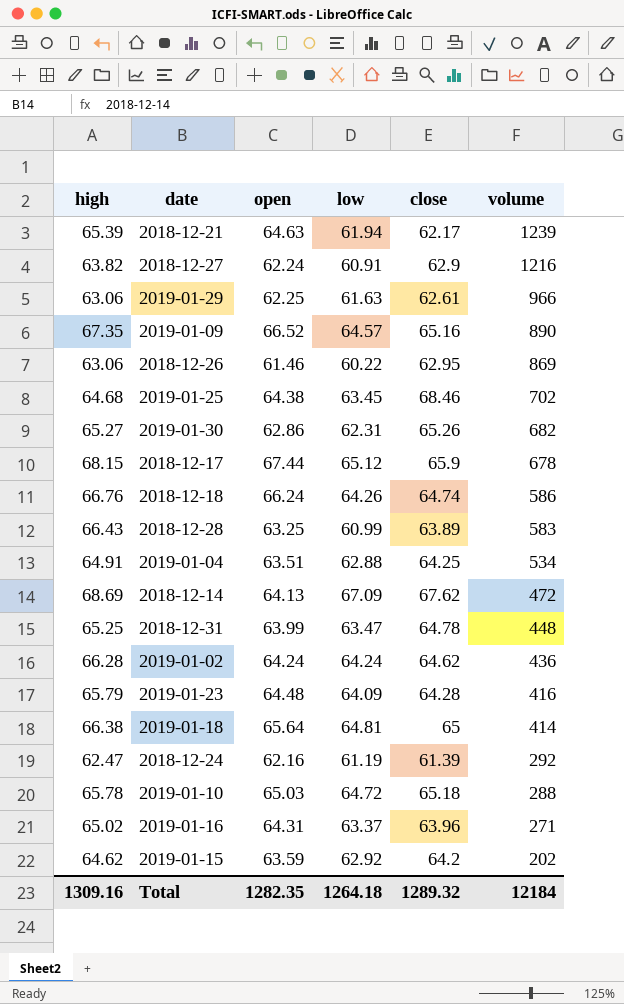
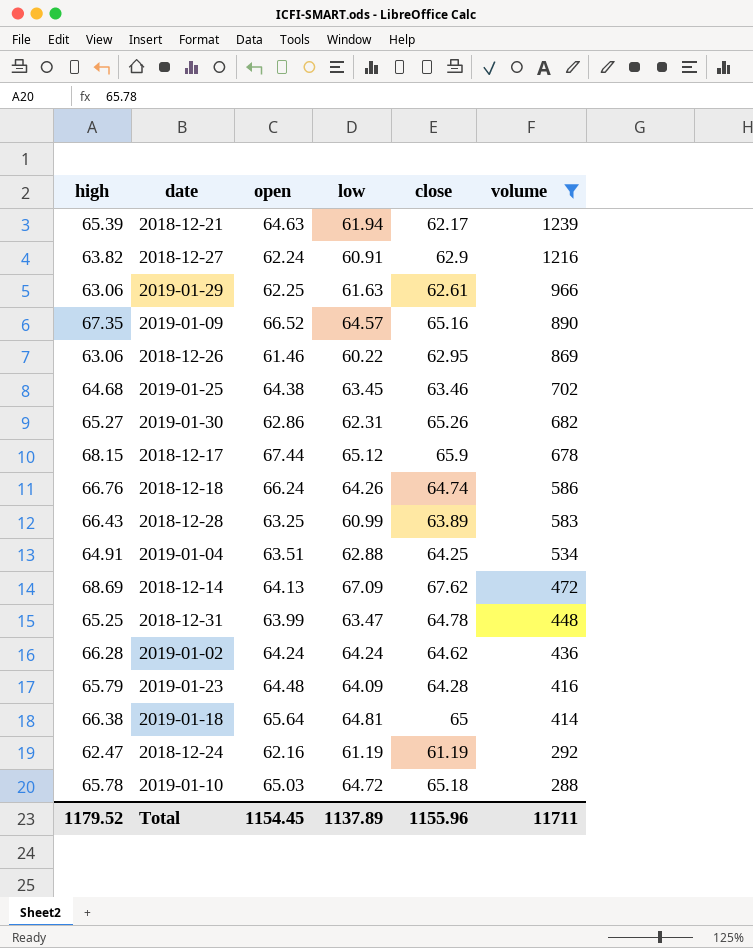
filter: none -> volume >= 288
2019-01-25 | close: 68.46 -> 63.46
2018-12-24 | close: 61.39 -> 61.19
Total | high: 1309.16 -> 1179.52
Total | open: 1282.35 -> 1154.45
Total | low: 1264.18 -> 1137.89
Total | close: 1289.32 -> 1155.96
Total | volume: 12184 -> 11711

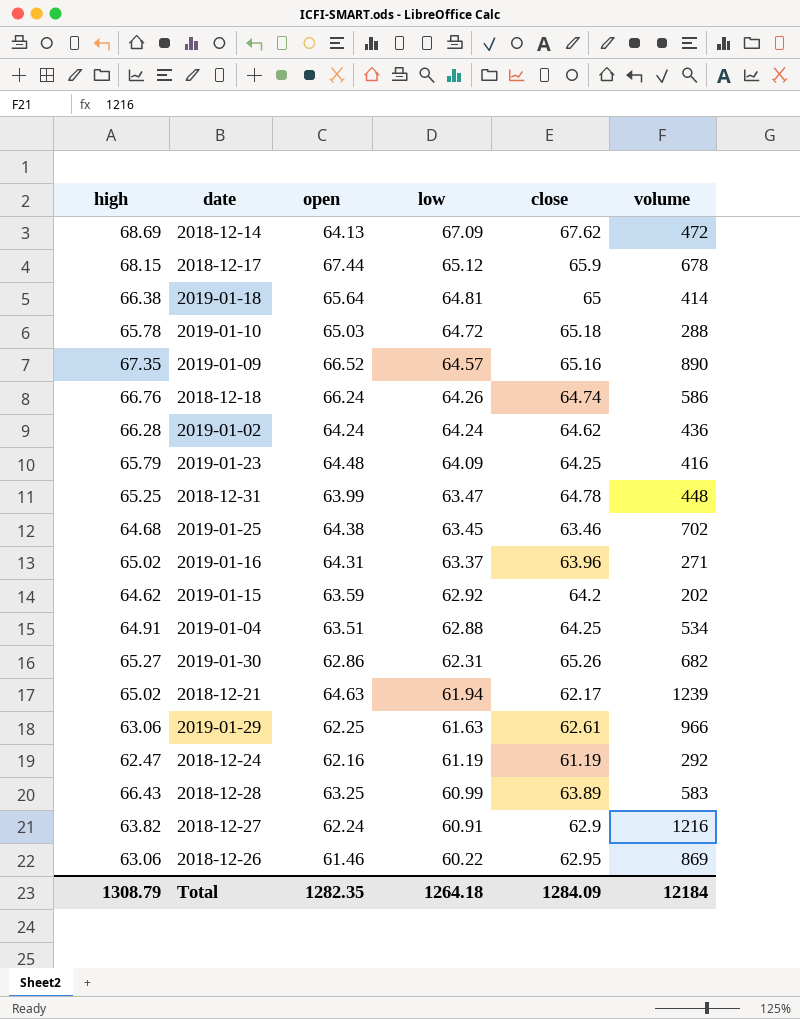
filter: volume >= 288 -> none
row order: volume descending -> low descending
2019-01-23 | close: 64.28 -> 64.25
2018-12-21 | high: 65.39 -> 65.02
Total | high: 1179.52 -> 1308.79
Total | open: 1154.45 -> 1282.35
Total | low: 1137.89 -> 1264.18
Total | close: 1155.96 -> 1284.09
Total | volume: 11711 -> 12184

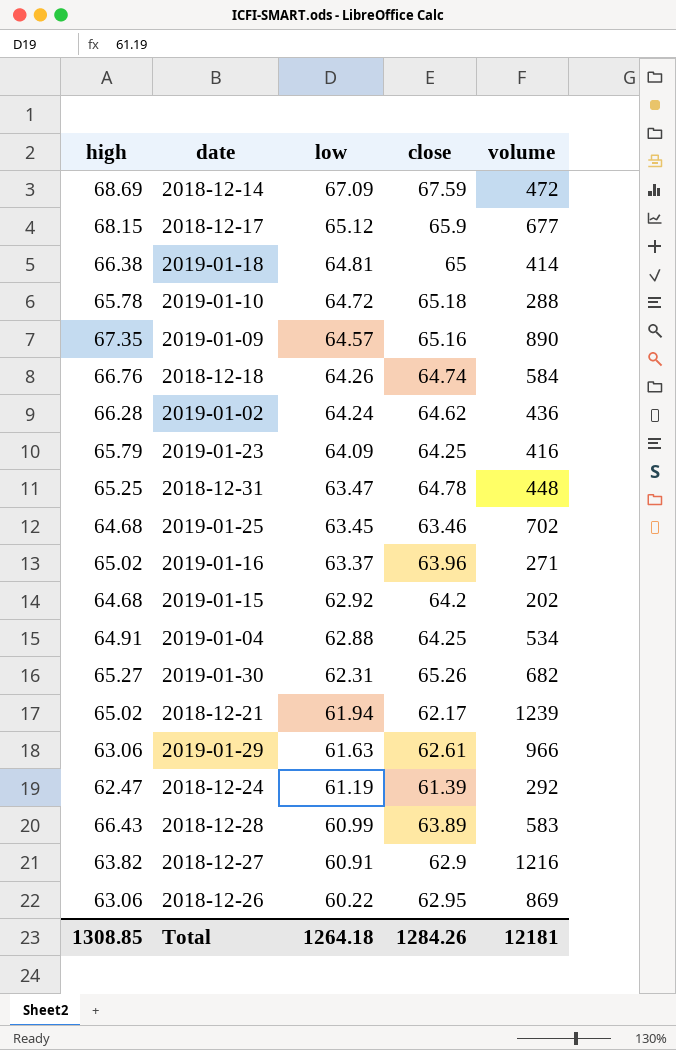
column open | position: 3 -> none
2018-12-14 | close: 67.62 -> 67.59
2018-12-17 | volume: 678 -> 677
2018-12-18 | volume: 586 -> 584
2019-01-15 | high: 64.62 -> 64.68
2018-12-24 | close: 61.19 -> 61.39
Total | high: 1308.79 -> 1308.85
Total | close: 1284.09 -> 1284.26
Total | volume: 12184 -> 12181

